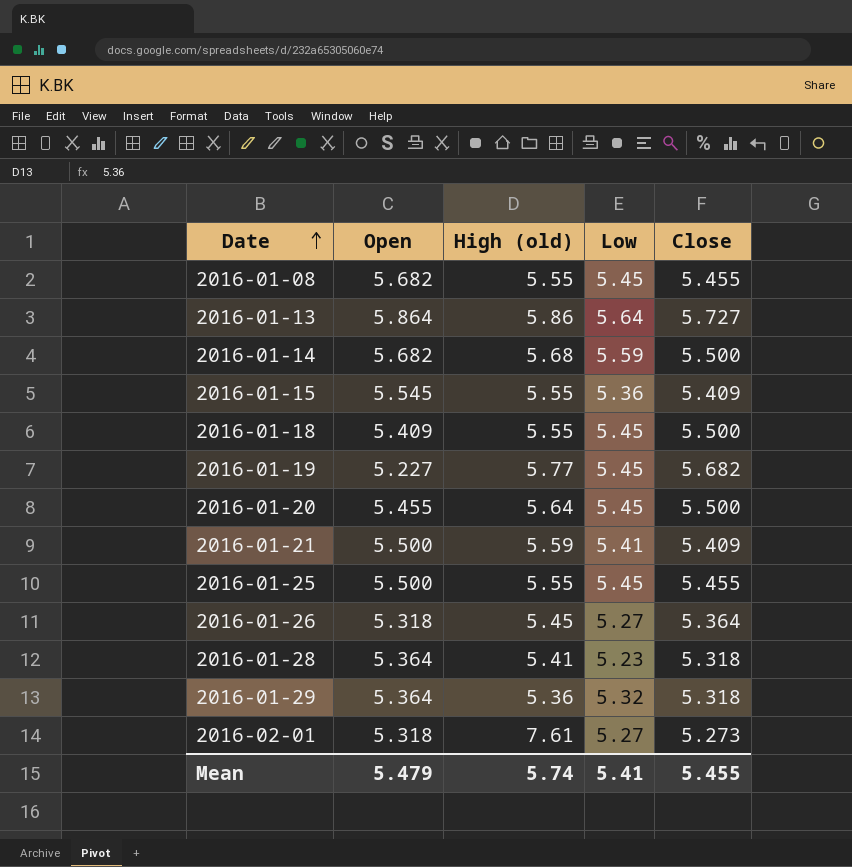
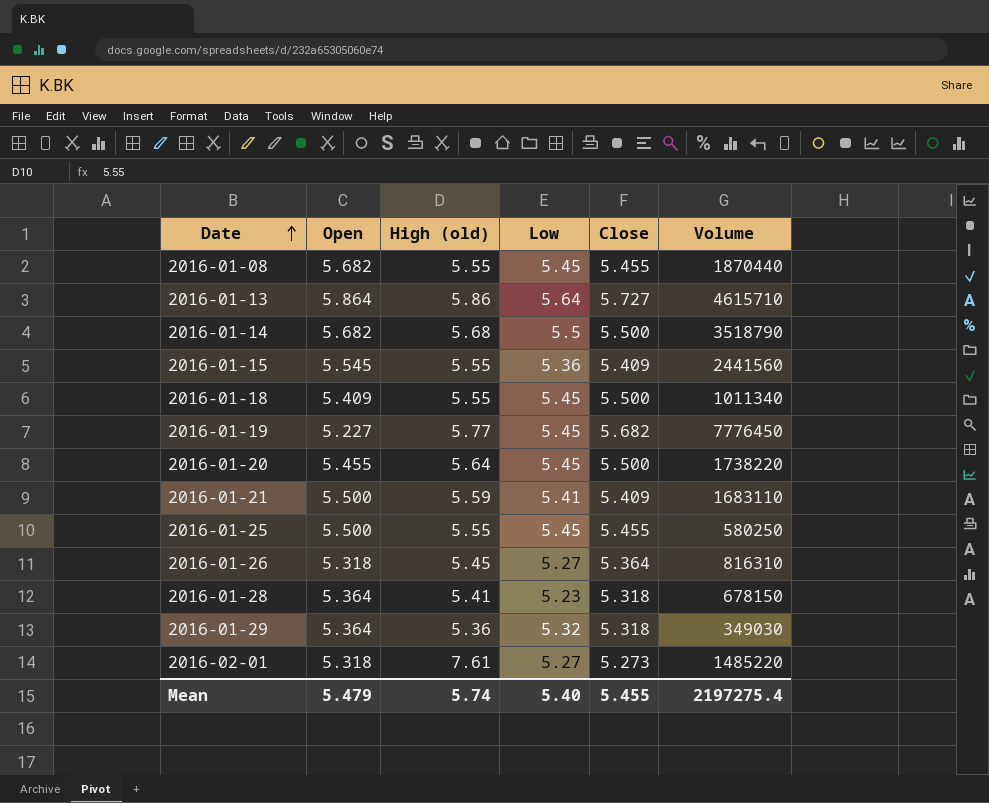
column Volume | position: none -> 6
2016-01-14 | Low: 5.59 -> 5.5
Mean | Low: 5.41 -> 5.40

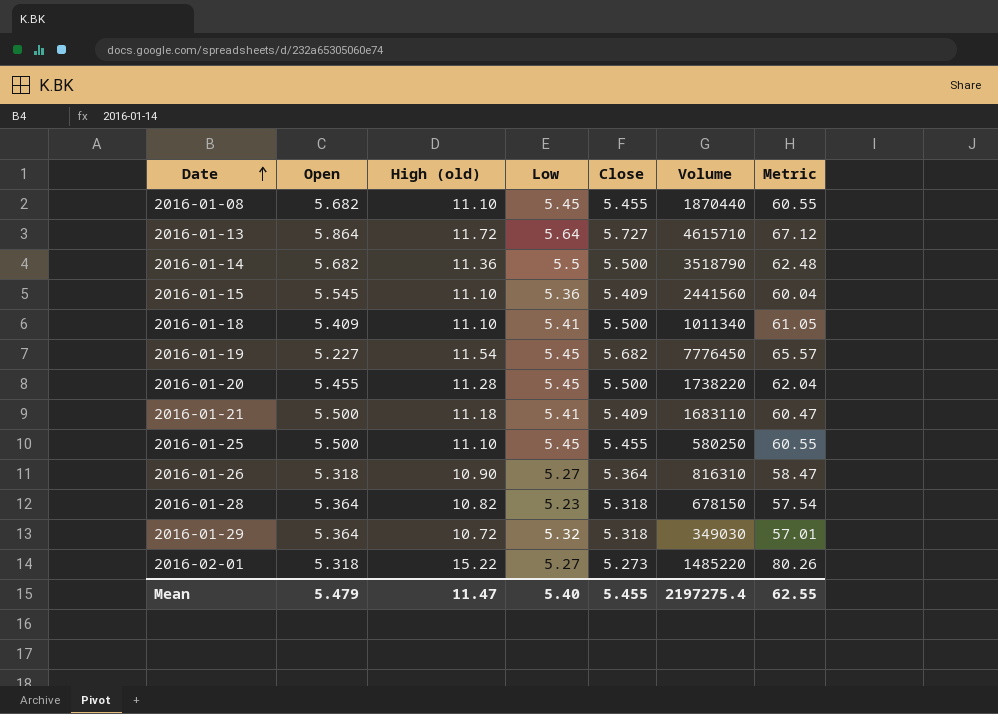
column Metric | formula: none -> [High (old)] * [Close]
2016-01-08 | High (old): 5.55 -> 11.10
2016-01-13 | High (old): 5.86 -> 11.72
2016-01-14 | High (old): 5.68 -> 11.36
2016-01-15 | High (old): 5.55 -> 11.10
2016-01-18 | High (old): 5.55 -> 11.10
2016-01-18 | Low: 5.45 -> 5.41
2016-01-19 | High (old): 5.77 -> 11.54
2016-01-20 | High (old): 5.64 -> 11.28
2016-01-21 | High (old): 5.59 -> 11.18
2016-01-25 | High (old): 5.55 -> 11.10
2016-01-26 | High (old): 5.45 -> 10.90
2016-01-28 | High (old): 5.41 -> 10.82
2016-01-29 | High (old): 5.36 -> 10.72
2016-02-01 | High (old): 7.61 -> 15.22
Mean | High (old): 5.74 -> 11.47

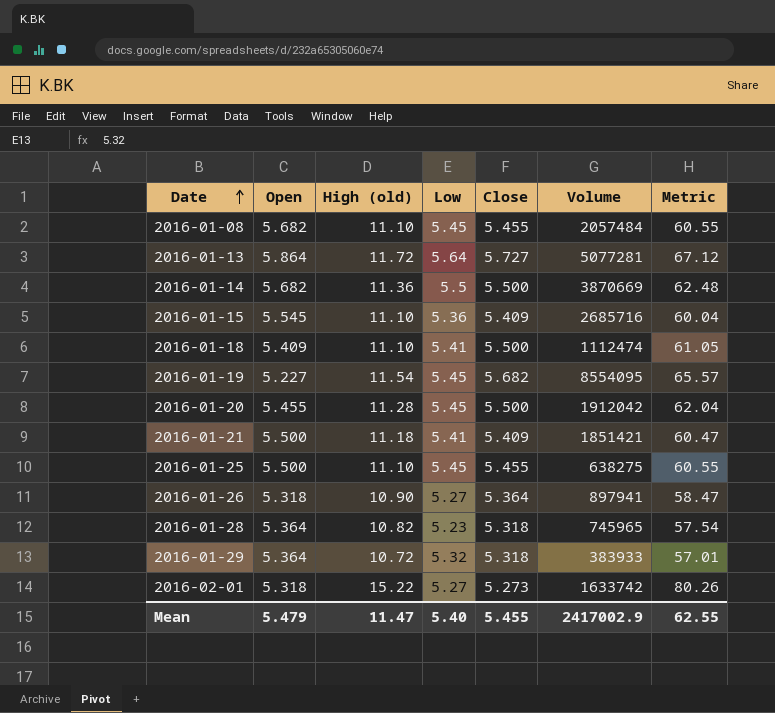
2016-01-08 | Volume: 1870440 -> 2057484
2016-01-13 | Volume: 4615710 -> 5077281
2016-01-14 | Volume: 3518790 -> 3870669
2016-01-15 | Volume: 2441560 -> 2685716
2016-01-18 | Volume: 1011340 -> 1112474
2016-01-19 | Volume: 7776450 -> 8554095
2016-01-20 | Volume: 1738220 -> 1912042
2016-01-21 | Volume: 1683110 -> 1851421
2016-01-25 | Volume: 580250 -> 638275
2016-01-26 | Volume: 816310 -> 897941
2016-01-28 | Volume: 678150 -> 745965
2016-01-29 | Volume: 349030 -> 383933
2016-02-01 | Volume: 1485220 -> 1633742
Mean | Volume: 2197275.4 -> 2417002.9

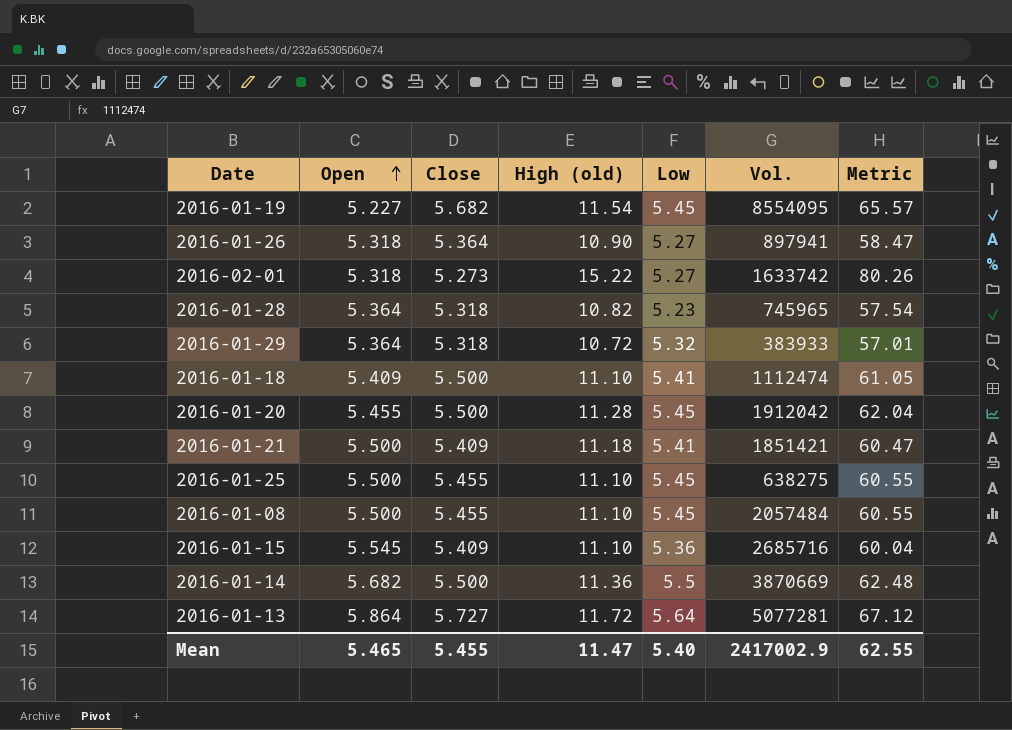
row order: Date ascending -> Open ascending
column Close | position: 5 -> 3
column name: Volume -> Vol.
2016-01-08 | Open: 5.682 -> 5.500
Mean | Open: 5.479 -> 5.465

